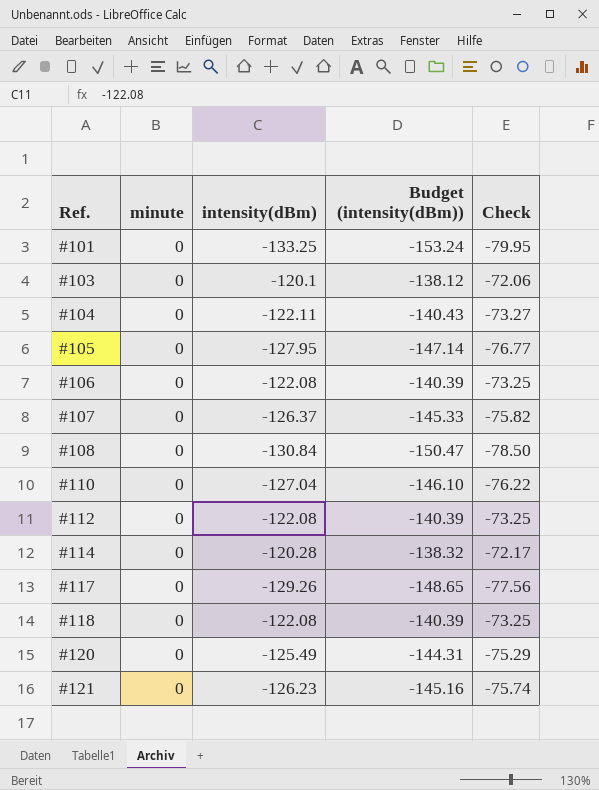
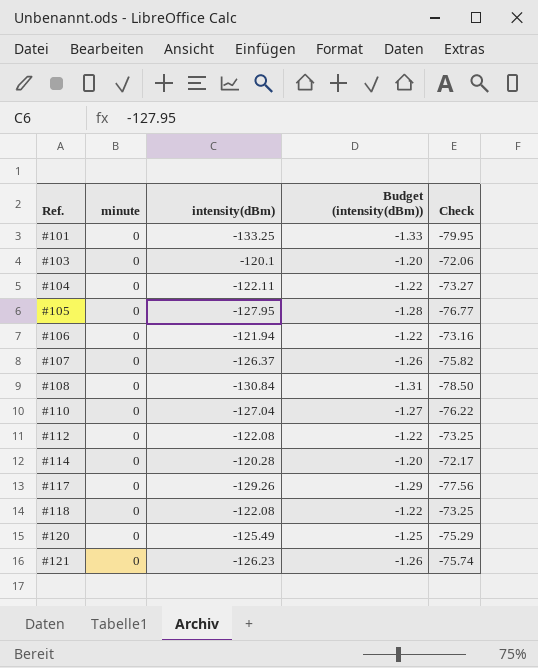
column Budget (intensity(dBm)) | formula: [intensity(dBm)] * 1.15 -> [intensity(dBm)] * 0.01
#106 | intensity(dBm): -122.08 -> -121.94
#106 | Check: -73.25 -> -73.16

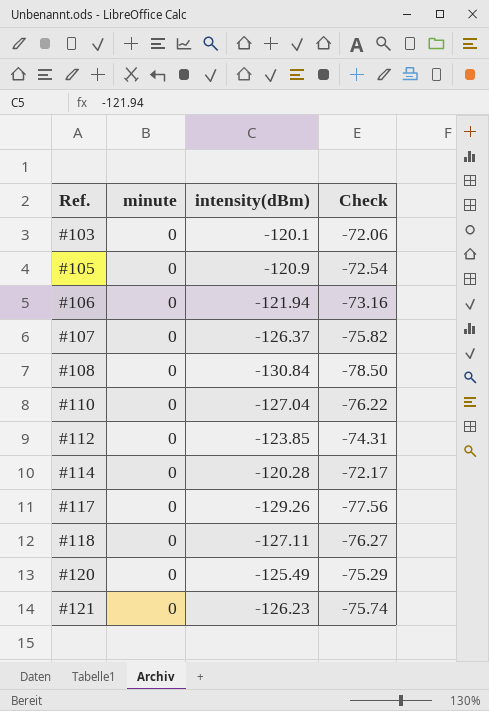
column Budget (intensity(dBm)) | formula: [intensity(dBm)] * 0.01 -> none
row #101: 0 | -133.25 | -1.33 | -79.95 -> none
row #104: 0 | -122.11 | -1.22 | -73.27 -> none
#105 | intensity(dBm): -127.95 -> -120.9
#105 | Check: -76.77 -> -72.54
#112 | intensity(dBm): -122.08 -> -123.85
#112 | Check: -73.25 -> -74.31
#118 | intensity(dBm): -122.08 -> -127.11
#118 | Check: -73.25 -> -76.27

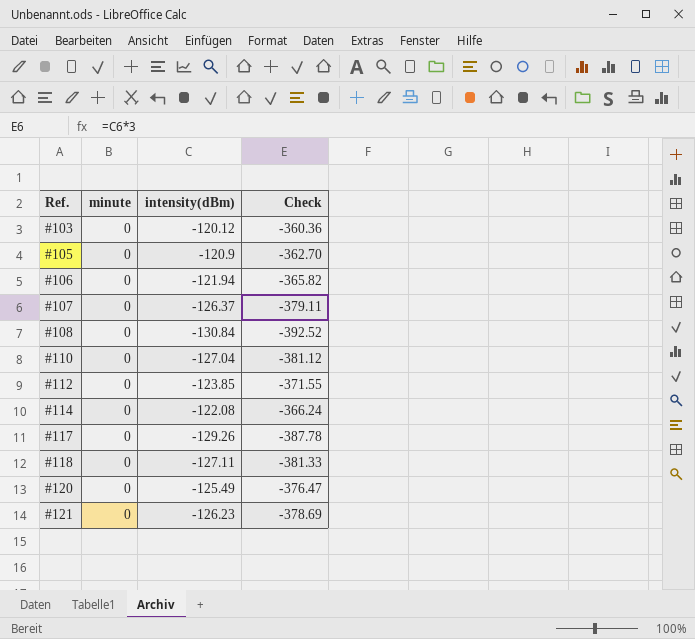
column Check | formula: [intensity(dBm)] * 0.6 -> [intensity(dBm)] * 3
#103 | intensity(dBm): -120.1 -> -120.12
#114 | intensity(dBm): -120.28 -> -122.08

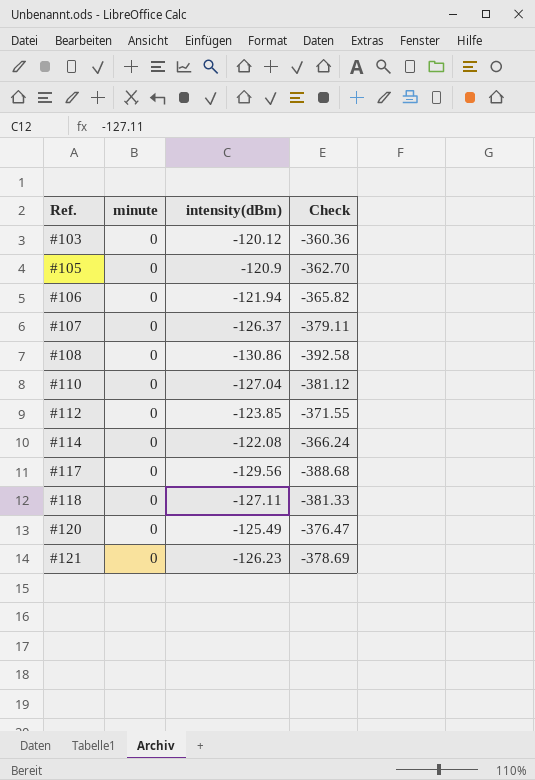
#108 | intensity(dBm): -130.84 -> -130.86
#108 | Check: -392.52 -> -392.58
#117 | intensity(dBm): -129.26 -> -129.56
#117 | Check: -387.78 -> -388.68

